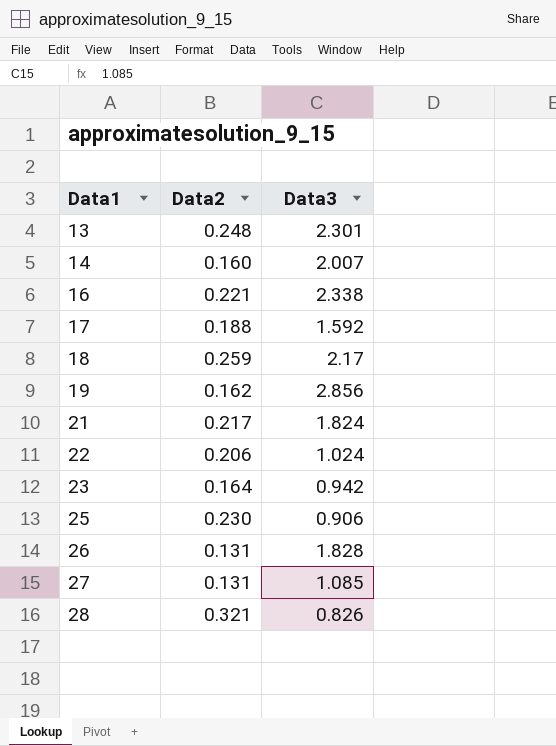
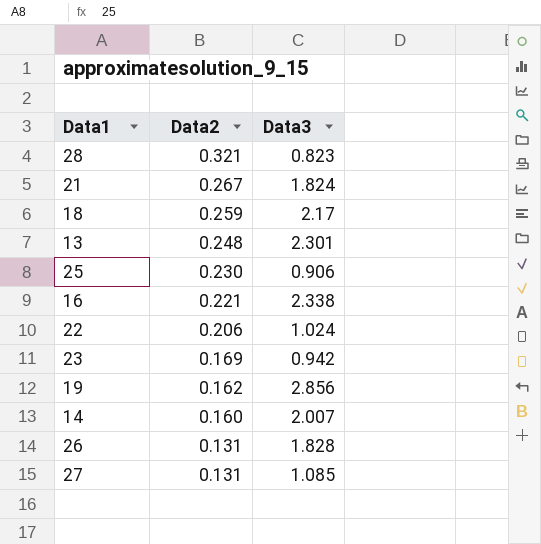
row order: Data1 ascending -> Data2 descending
row 17: 0.188 | 1.592 -> none
28 | Data3: 0.826 -> 0.823
21 | Data2: 0.217 -> 0.267
23 | Data2: 0.164 -> 0.169

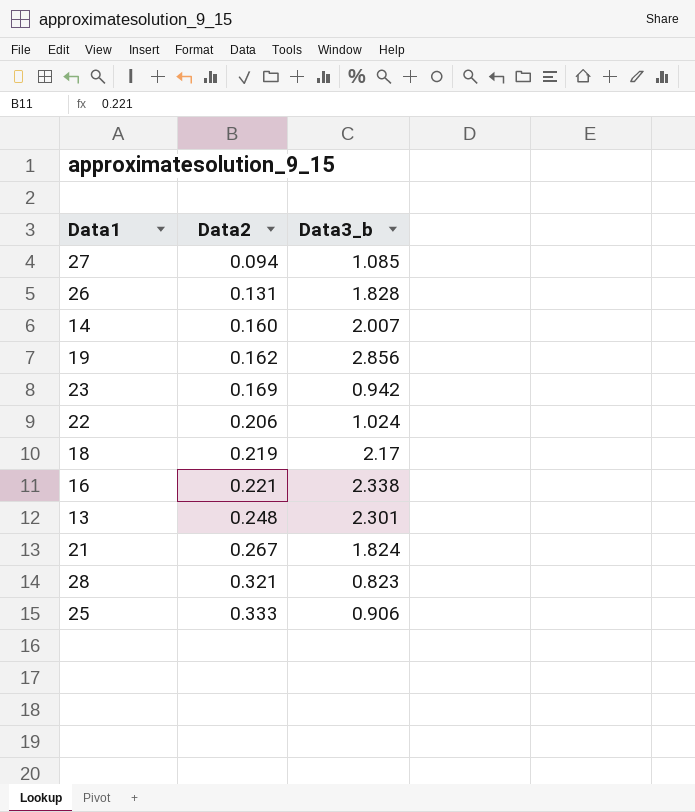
row order: Data2 descending -> Data2 ascending
column name: Data3 -> Data3_b
27 | Data2: 0.131 -> 0.094
18 | Data2: 0.259 -> 0.219
25 | Data2: 0.230 -> 0.333

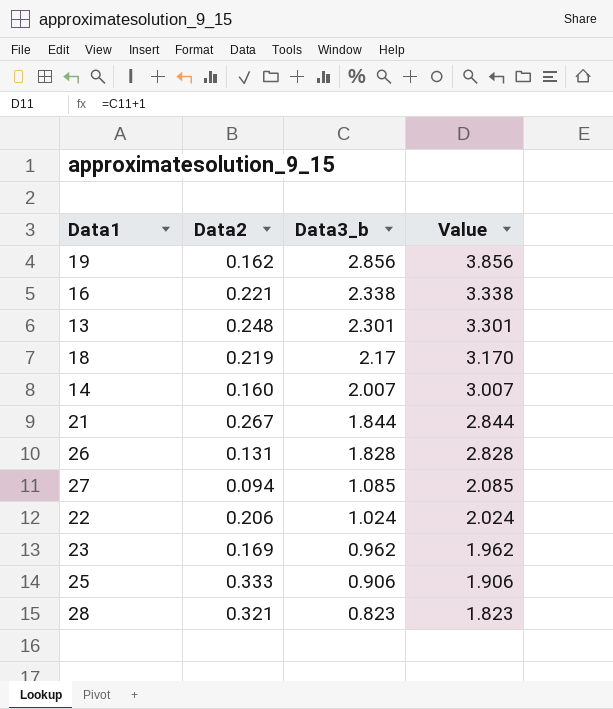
row order: Data2 ascending -> Data3_b descending
column Value | formula: none -> [Data3_b] + 1
21 | Data3_b: 1.824 -> 1.844
23 | Data3_b: 0.942 -> 0.962

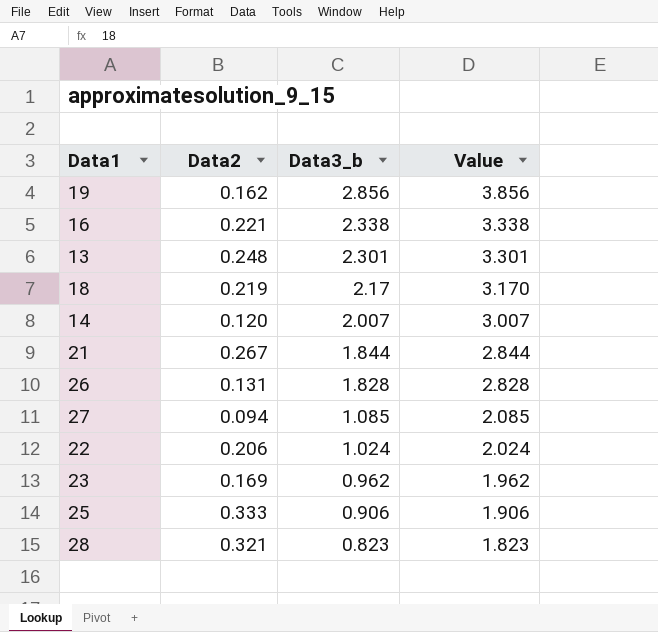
14 | Data2: 0.160 -> 0.120

